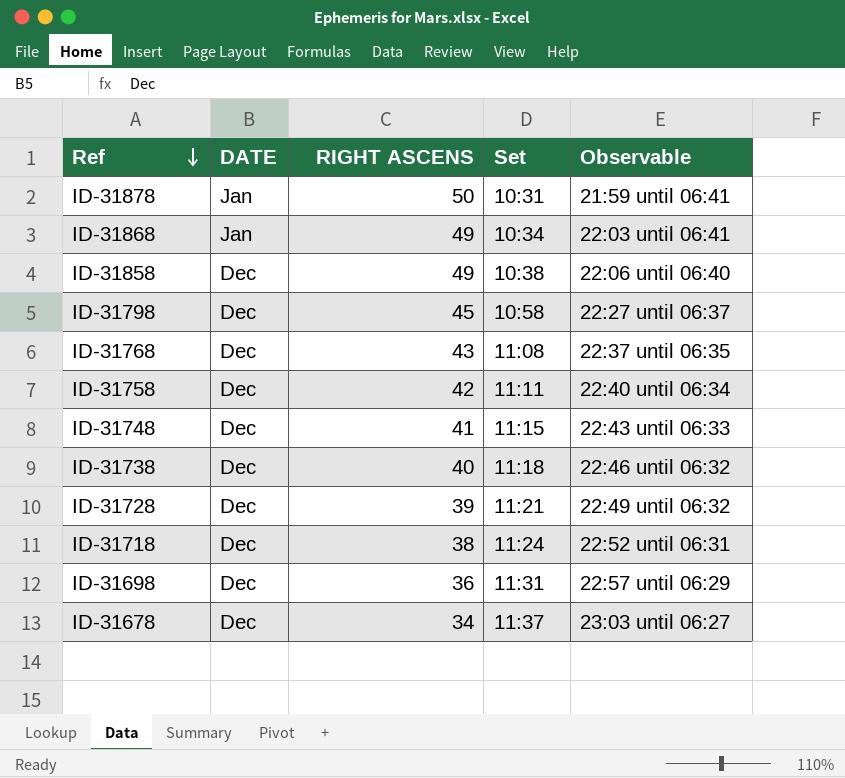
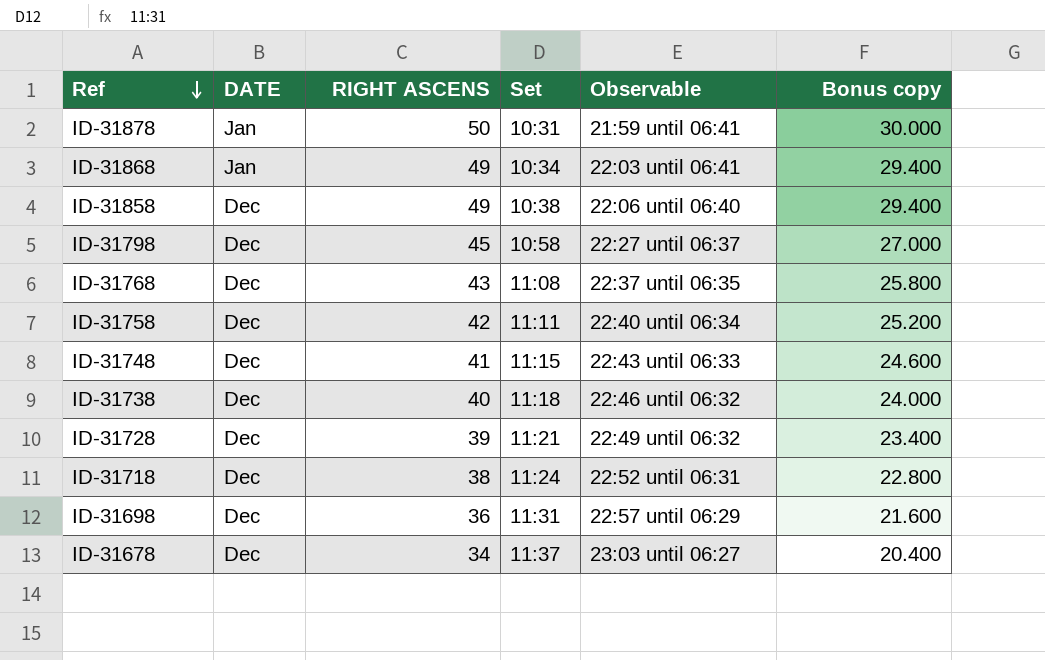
column Bonus copy | formula: none -> [RIGHT ASCENS] * 0.6

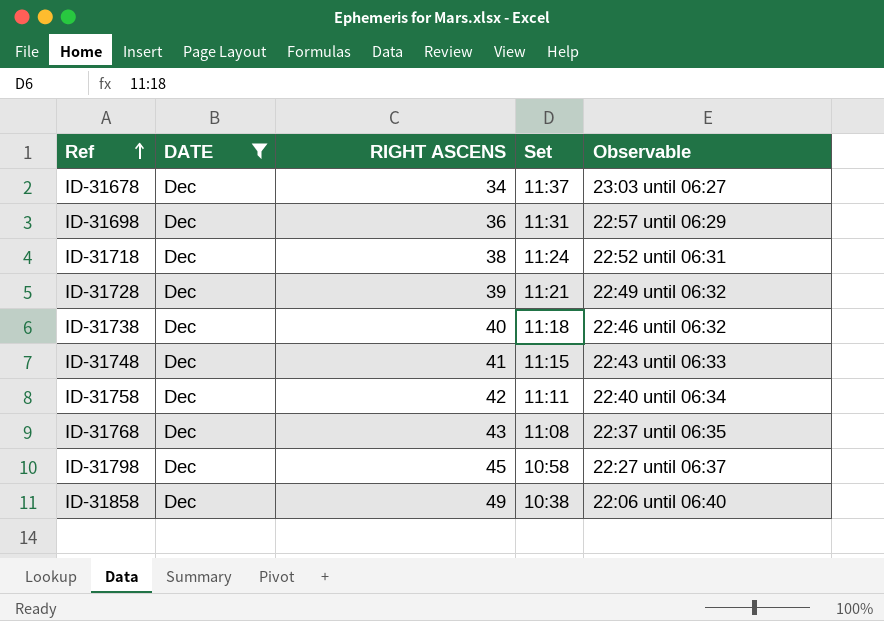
filter: none -> DATE = Dec
row order: Ref descending -> Ref ascending
column Bonus copy | formula: [RIGHT ASCENS] * 0.6 -> none

